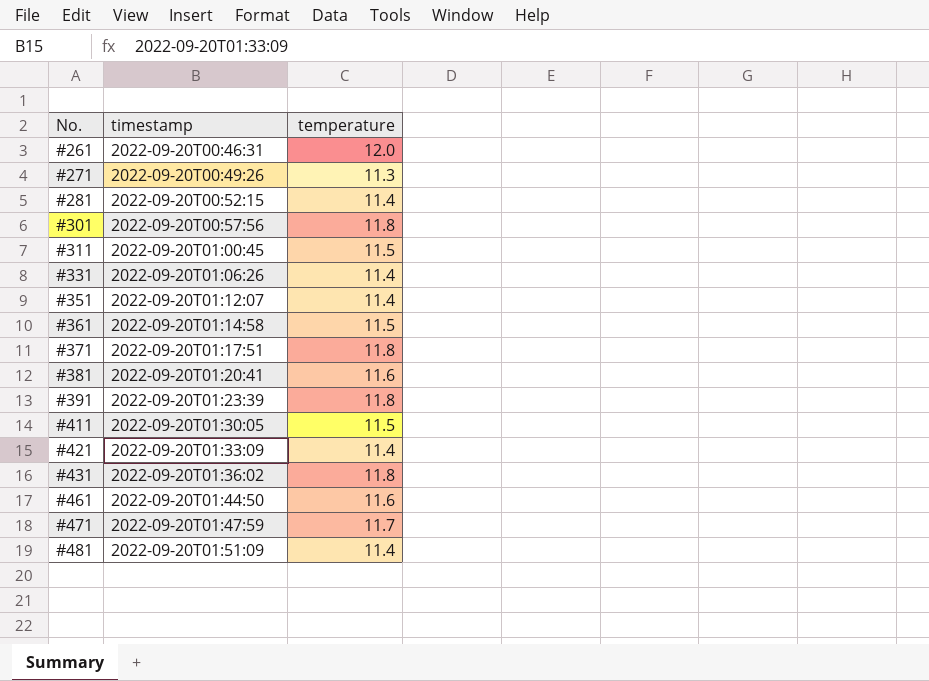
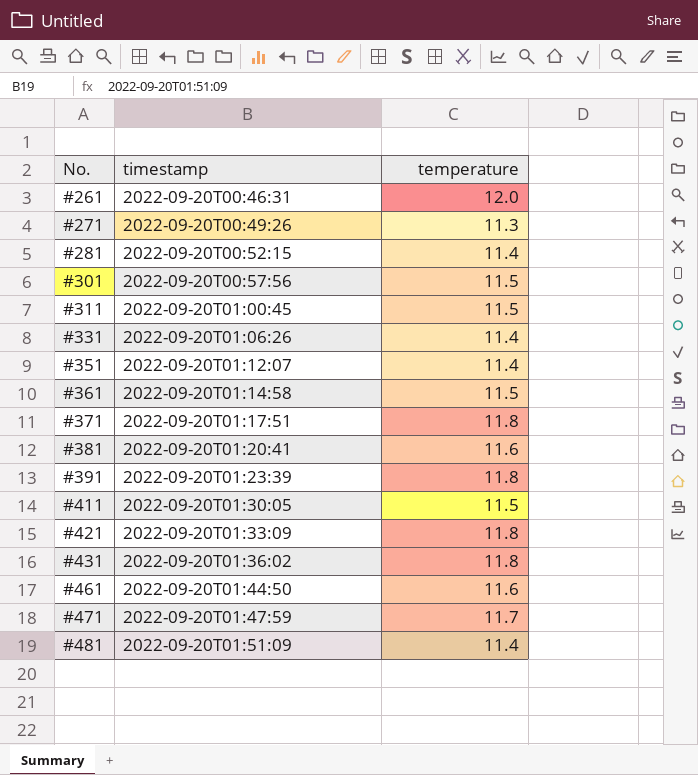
#301 | temperature: 11.8 -> 11.5
#421 | temperature: 11.4 -> 11.8

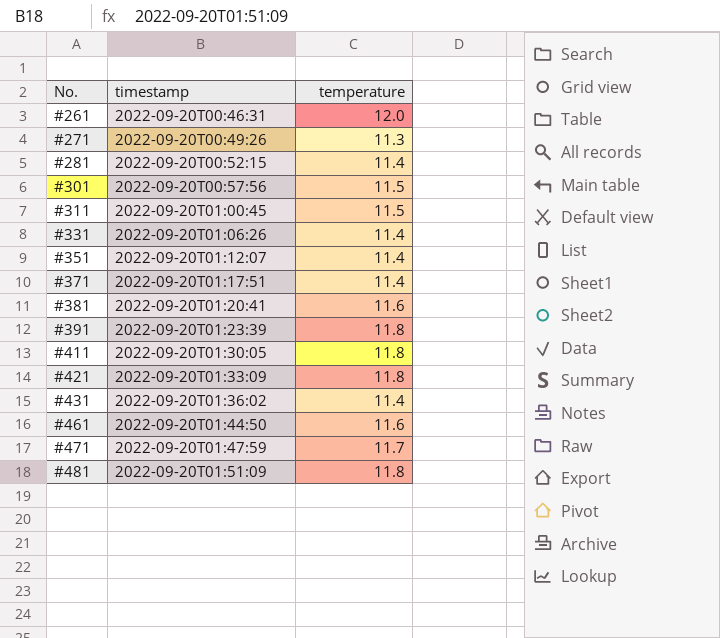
row #361: 2022-09-20T01:14:58 | 11.5 -> none
#371 | temperature: 11.8 -> 11.4
#411 | temperature: 11.5 -> 11.8
#431 | temperature: 11.8 -> 11.4
#481 | temperature: 11.4 -> 11.8

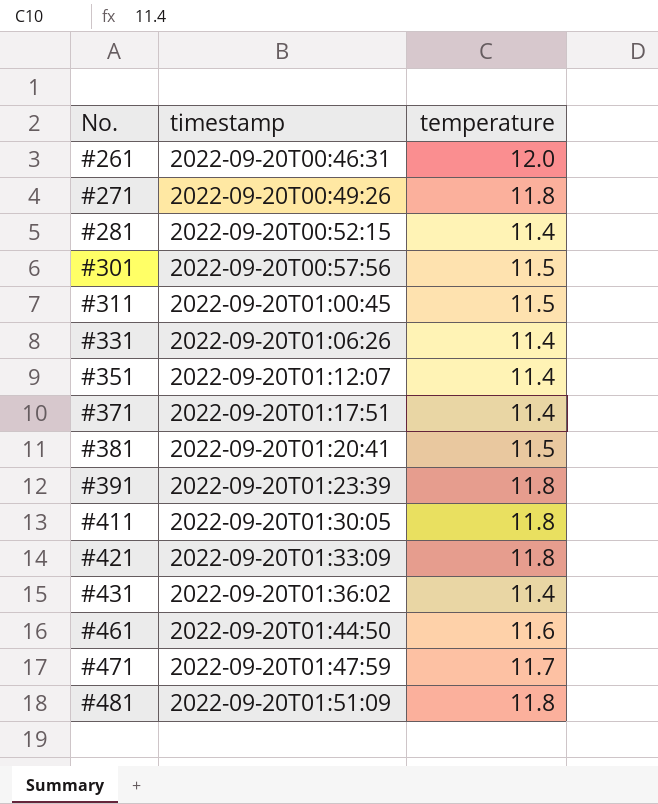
#271 | temperature: 11.3 -> 11.8
#381 | temperature: 11.6 -> 11.5

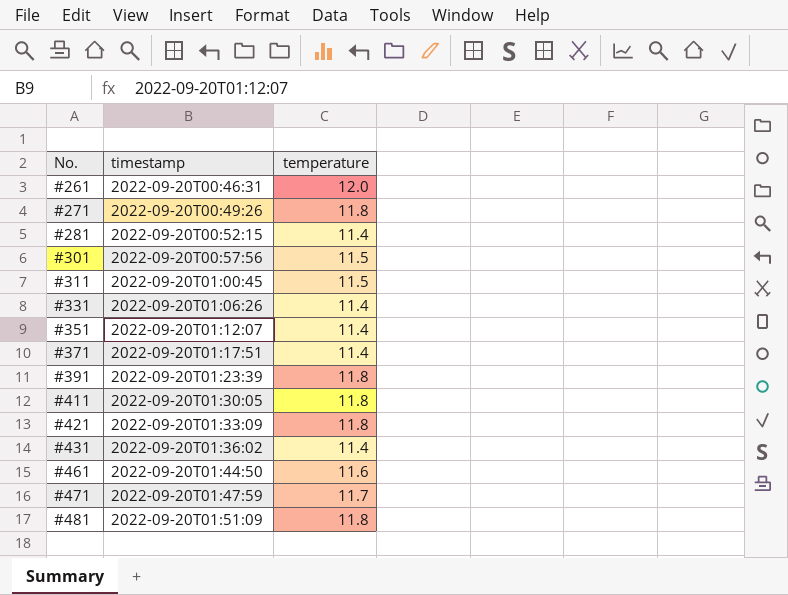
row #381: 2022-09-20T01:20:41 | 11.5 -> none

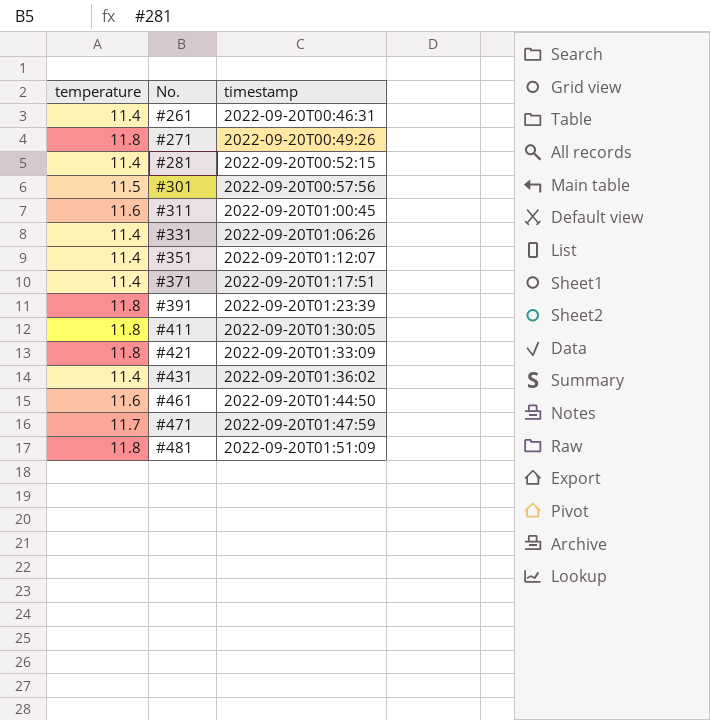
column temperature | position: 3 -> 1
#261 | temperature: 12.0 -> 11.4
#311 | temperature: 11.5 -> 11.6

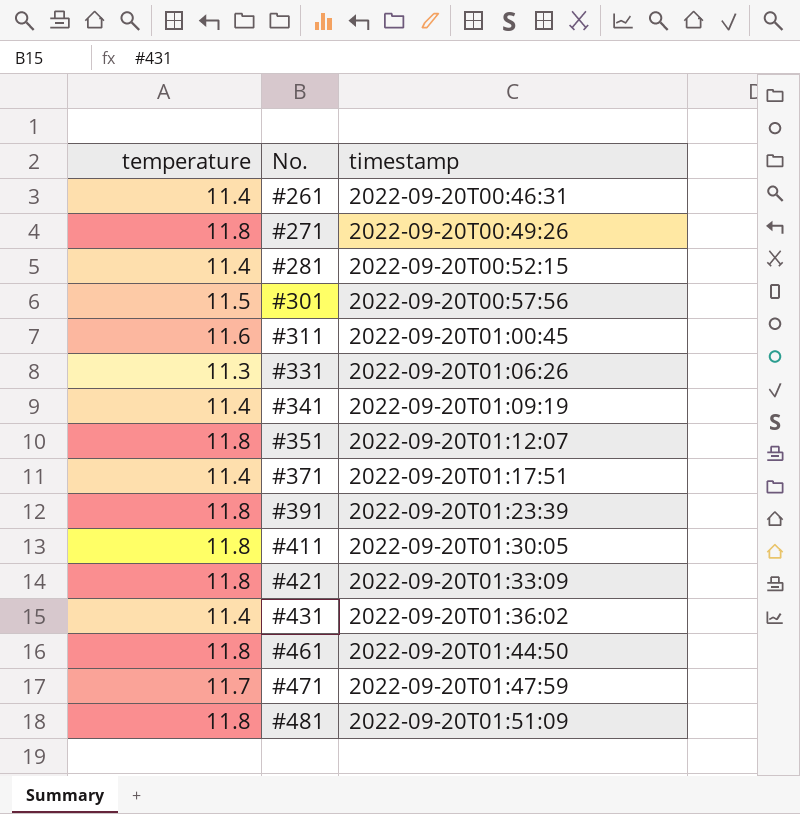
#331 | temperature: 11.4 -> 11.3
row #341: none -> 11.4 | 2022-09-20T01:09:19
#351 | temperature: 11.4 -> 11.8
#461 | temperature: 11.6 -> 11.8

